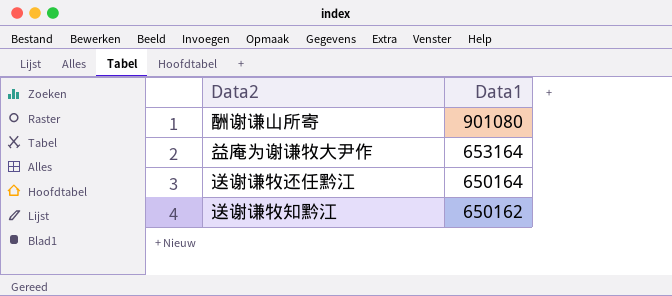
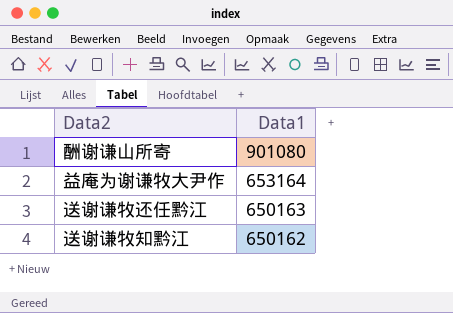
送谢谦牧还任黔江 | Data1: 650164 -> 650163

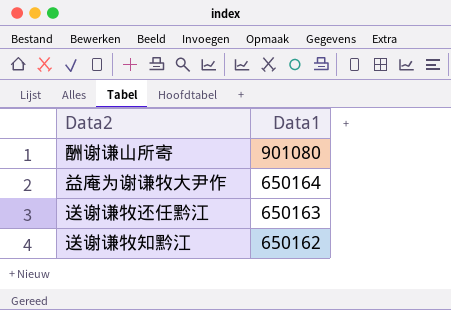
益庵为谢谦牧大尹作 | Data1: 653164 -> 650164

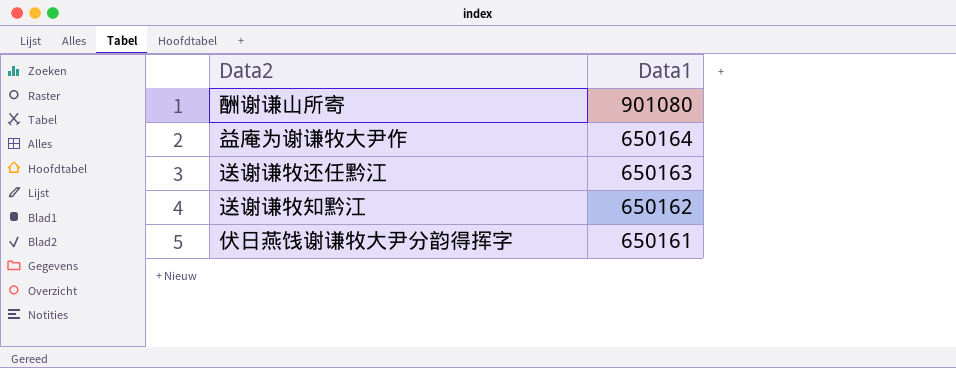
row 伏日燕饯谢谦牧大尹分韵得挥字: none -> 650161

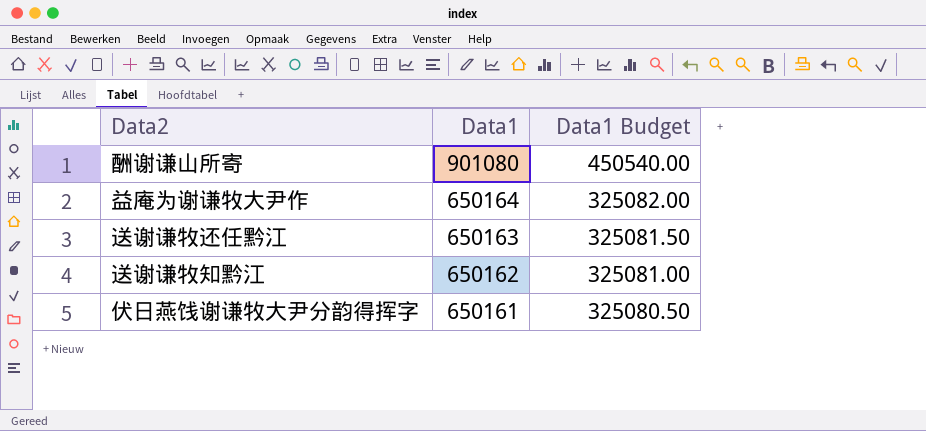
column Data1 Budget | formula: none -> [Data1] * 0.5

